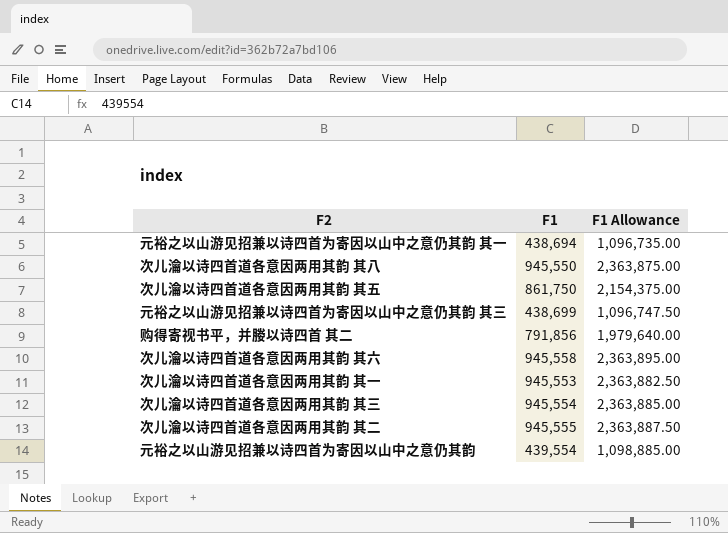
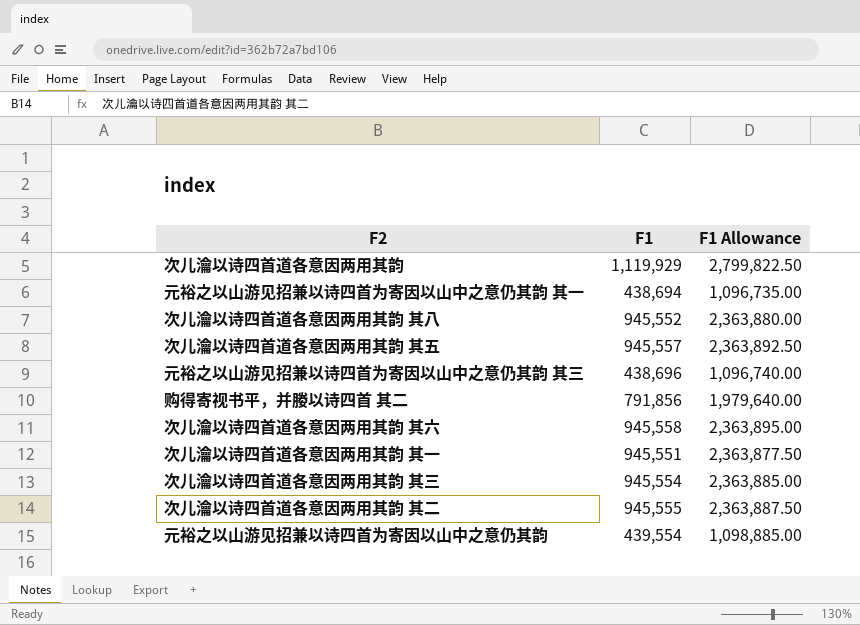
row 次儿瀹以诗四首道各意因两用其韵: none -> 1,119,929 | 2,799,822.50
次儿瀹以诗四首道各意因两用其韵 其八 | F1: 945,550 -> 945,552
次儿瀹以诗四首道各意因两用其韵 其八 | F1 Allowance: 2,363,875.00 -> 2,363,880.00
次儿瀹以诗四首道各意因两用其韵 其五 | F1: 861,750 -> 945,557
次儿瀹以诗四首道各意因两用其韵 其五 | F1 Allowance: 2,154,375.00 -> 2,363,892.50
元裕之以山游见招兼以诗四首为寄因以山中之意仍其韵 其三 | F1: 438,699 -> 438,696
元裕之以山游见招兼以诗四首为寄因以山中之意仍其韵 其三 | F1 Allowance: 1,096,747.50 -> 1,096,740.00
次儿瀹以诗四首道各意因两用其韵 其一 | F1: 945,553 -> 945,551
次儿瀹以诗四首道各意因两用其韵 其一 | F1 Allowance: 2,363,882.50 -> 2,363,877.50

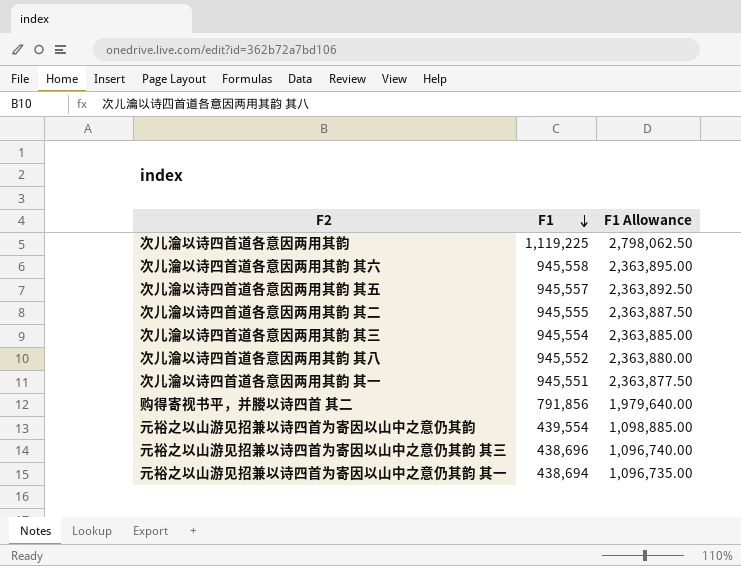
row order: none -> F1 descending
次儿瀹以诗四首道各意因两用其韵 | F1: 1,119,929 -> 1,119,225
次儿瀹以诗四首道各意因两用其韵 | F1 Allowance: 2,799,822.50 -> 2,798,062.50

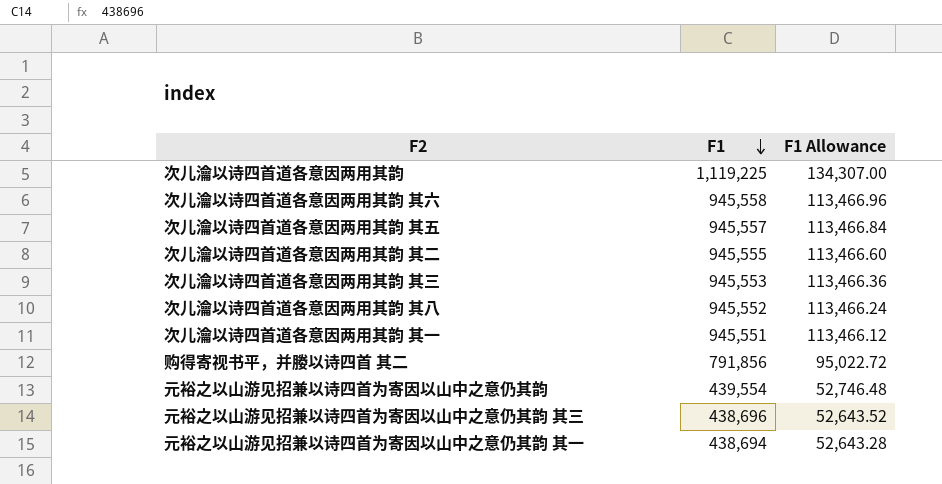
column F1 Allowance | formula: [F1] * 2.5 -> [F1] * 0.12
次儿瀹以诗四首道各意因两用其韵 其三 | F1: 945,554 -> 945,553

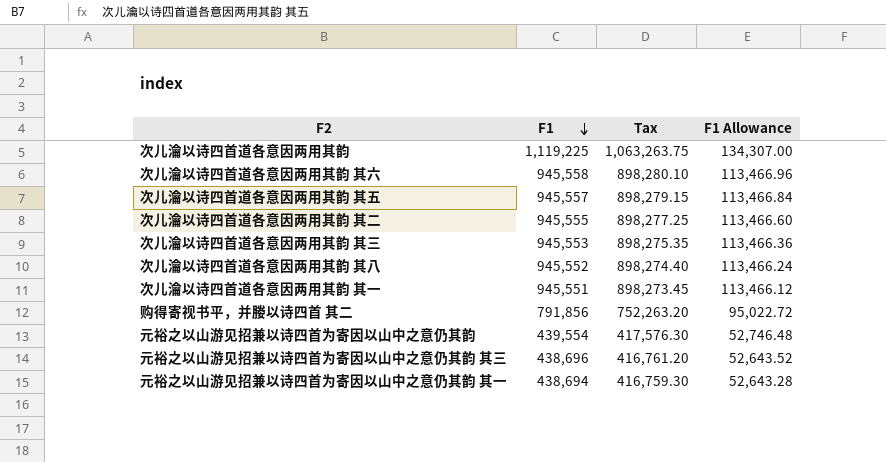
column Tax | formula: none -> [F1] * 0.95

